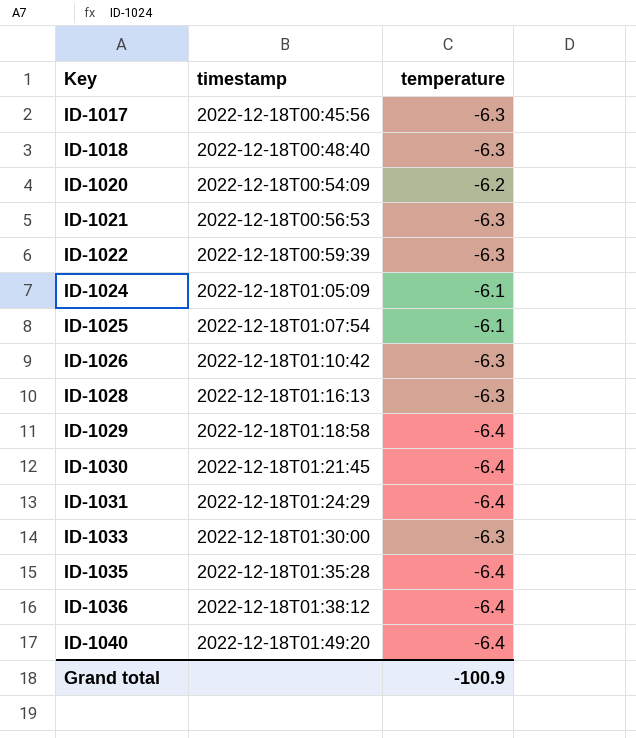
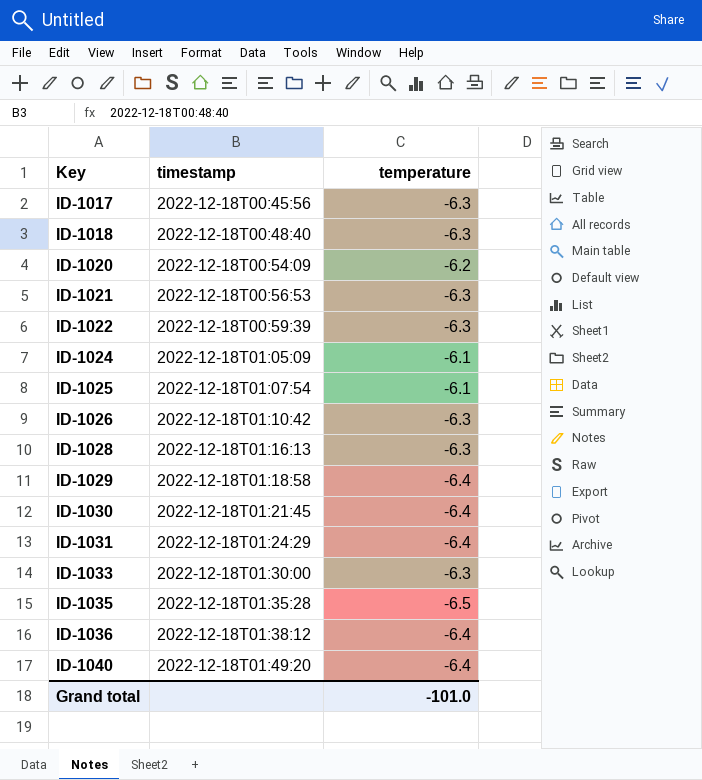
ID-1035 | temperature: -6.4 -> -6.5
Grand total | temperature: -100.9 -> -101.0

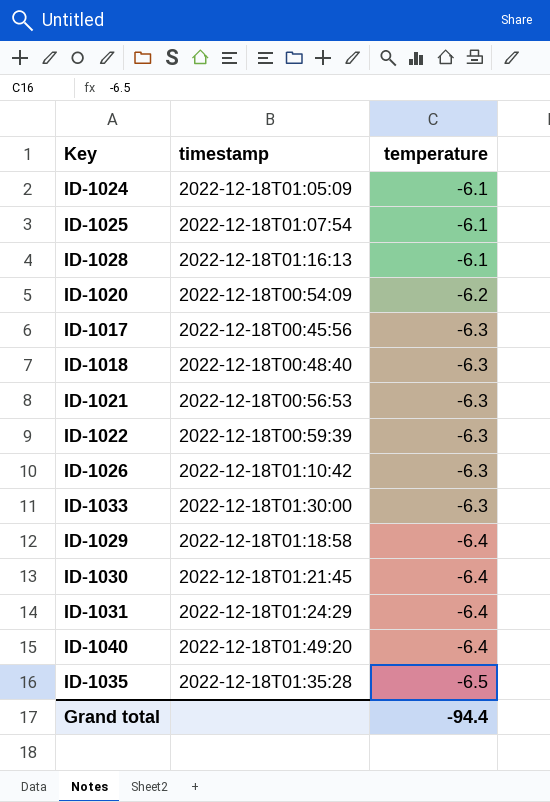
row order: Key ascending -> temperature descending
row ID-1036: 2022-12-18T01:38:12 | -6.4 -> none
ID-1028 | temperature: -6.3 -> -6.1
Grand total | temperature: -101.0 -> -94.4

